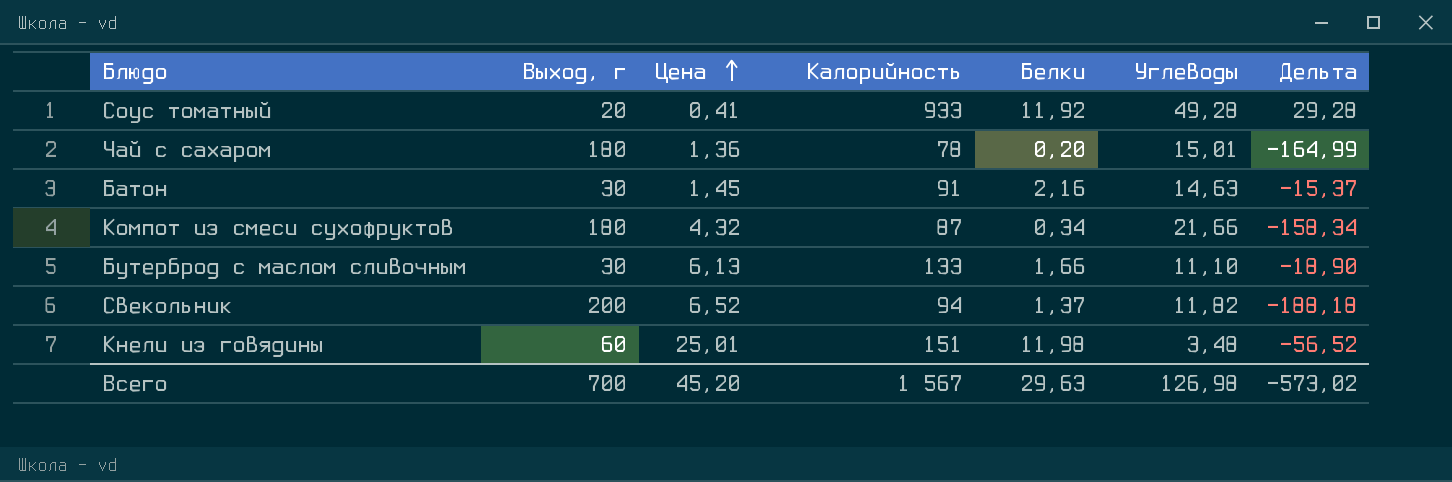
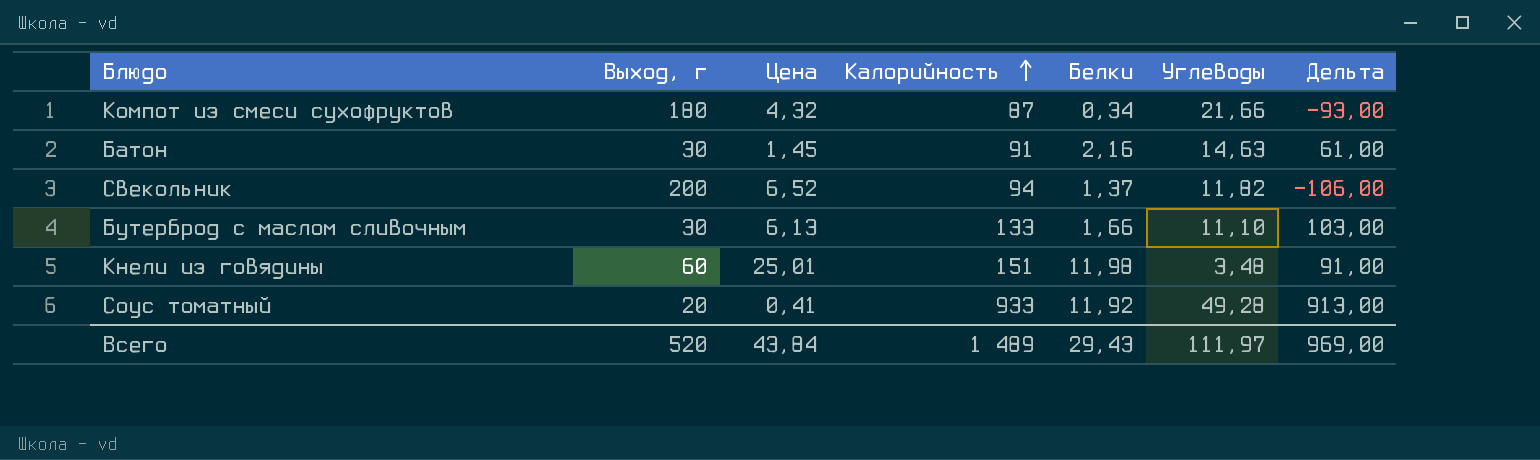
row order: Цена ascending -> Калорийность ascending
column Дельта | formula: [Углеводы] - [Выход, г] -> [Калорийность] - [Выход, г]
row Чай с сахаром: 180 | 1,36 | 78 | 0,20 | 15,01 | -164,99 -> none
Всего | Выход, г: 700 -> 520
Всего | Цена: 45,20 -> 43,84
Всего | Калорийность: 1 567 -> 1 489
Всего | Белки: 29,63 -> 29,43
Всего | Углеводы: 126,98 -> 111,97
Всего | Дельта: -573,02 -> 969,00

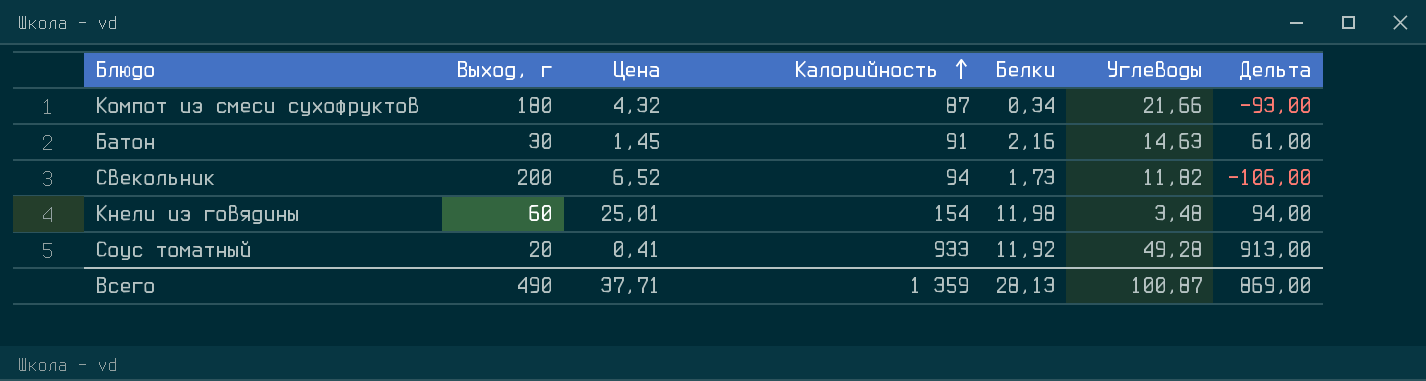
row Бутерброд с маслом сливочным: 30 | 6,13 | 133 | 1,66 | 11,10 | 103,00 -> none
Свекольник | Белки: 1,37 -> 1,73
Кнели из говядины | Калорийность: 151 -> 154
Кнели из говядины | Дельта: 91,00 -> 94,00
Всего | Выход, г: 520 -> 490
Всего | Цена: 43,84 -> 37,71
Всего | Калорийность: 1 489 -> 1 359
Всего | Белки: 29,43 -> 28,13
Всего | Углеводы: 111,97 -> 100,87
Всего | Дельта: 969,00 -> 869,00

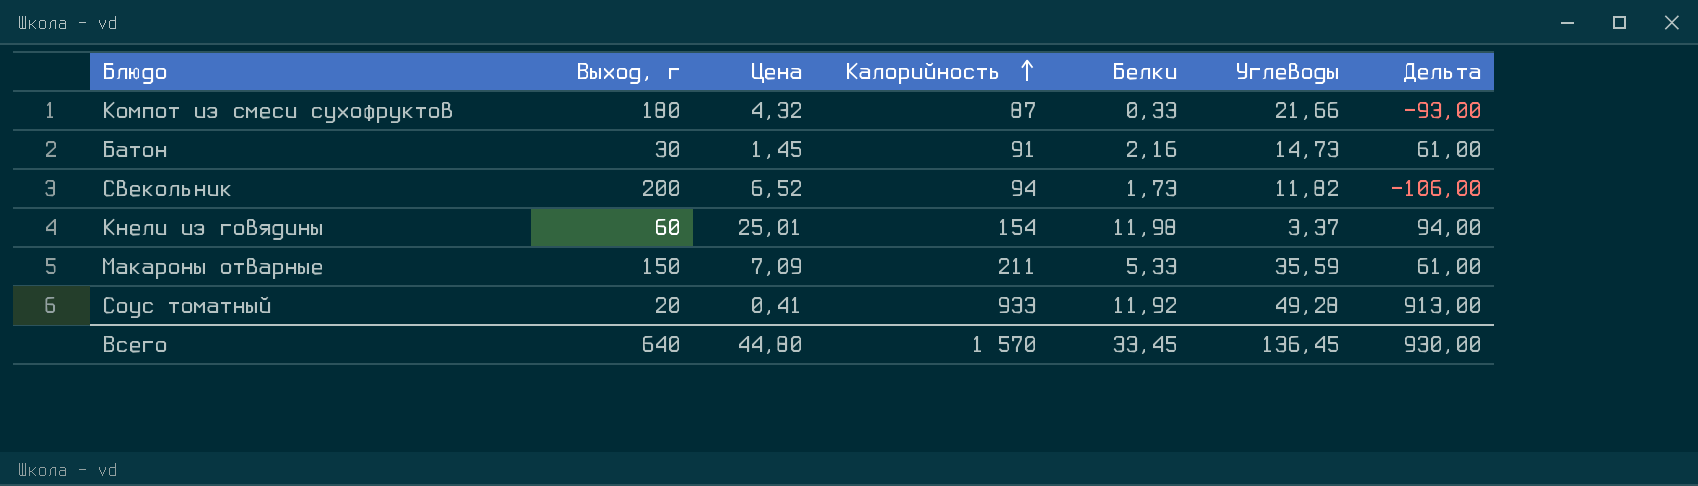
Компот из смеси сухофруктов | Белки: 0,34 -> 0,33
Батон | Углеводы: 14,63 -> 14,73
Кнели из говядины | Углеводы: 3,48 -> 3,37
row Макароны отварные: none -> 150 | 7,09 | 211 | 5,33 | 35,59 | 61,00
Всего | Выход, г: 490 -> 640
Всего | Цена: 37,71 -> 44,80
Всего | Калорийность: 1 359 -> 1 570
Всего | Белки: 28,13 -> 33,45
Всего | Углеводы: 100,87 -> 136,45
Всего | Дельта: 869,00 -> 930,00

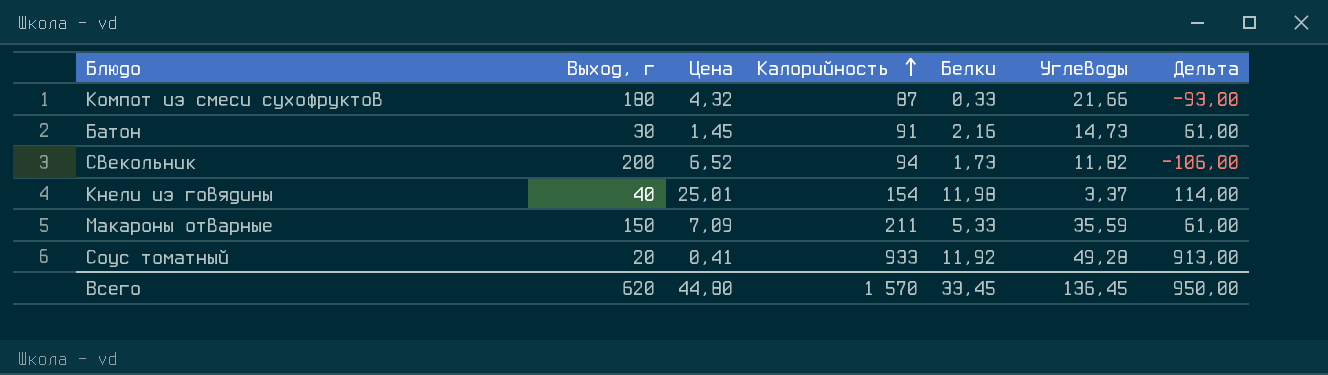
Кнели из говядины | Выход, г: 60 -> 40
Кнели из говядины | Дельта: 94,00 -> 114,00
Всего | Выход, г: 640 -> 620
Всего | Дельта: 930,00 -> 950,00

